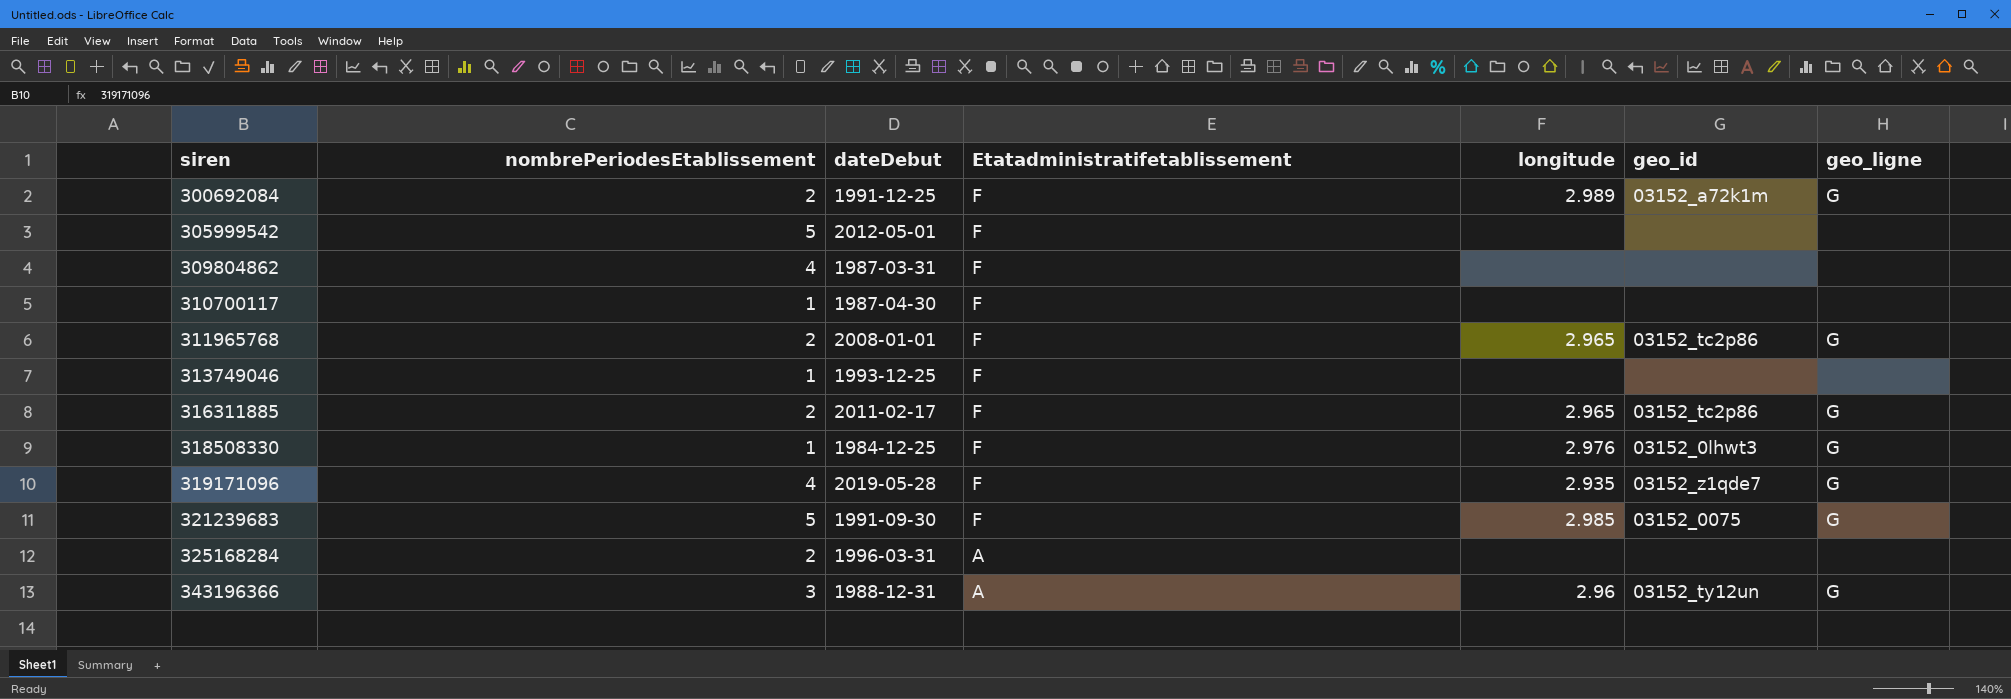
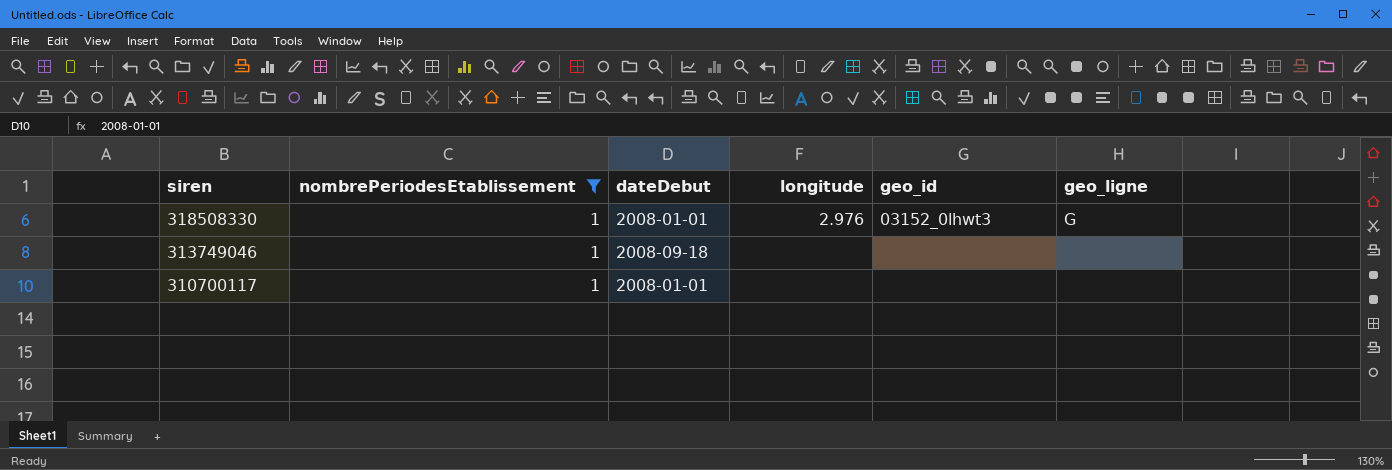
filter: none -> nombrePeriodesEtablissement = 1
row order: siren ascending -> siren descending
column Etatadministratifetablissement | position: 4 -> none
318508330 | dateDebut: 1984-12-25 -> 2008-01-01
313749046 | dateDebut: 1993-12-25 -> 2008-09-18
310700117 | dateDebut: 1987-04-30 -> 2008-01-01

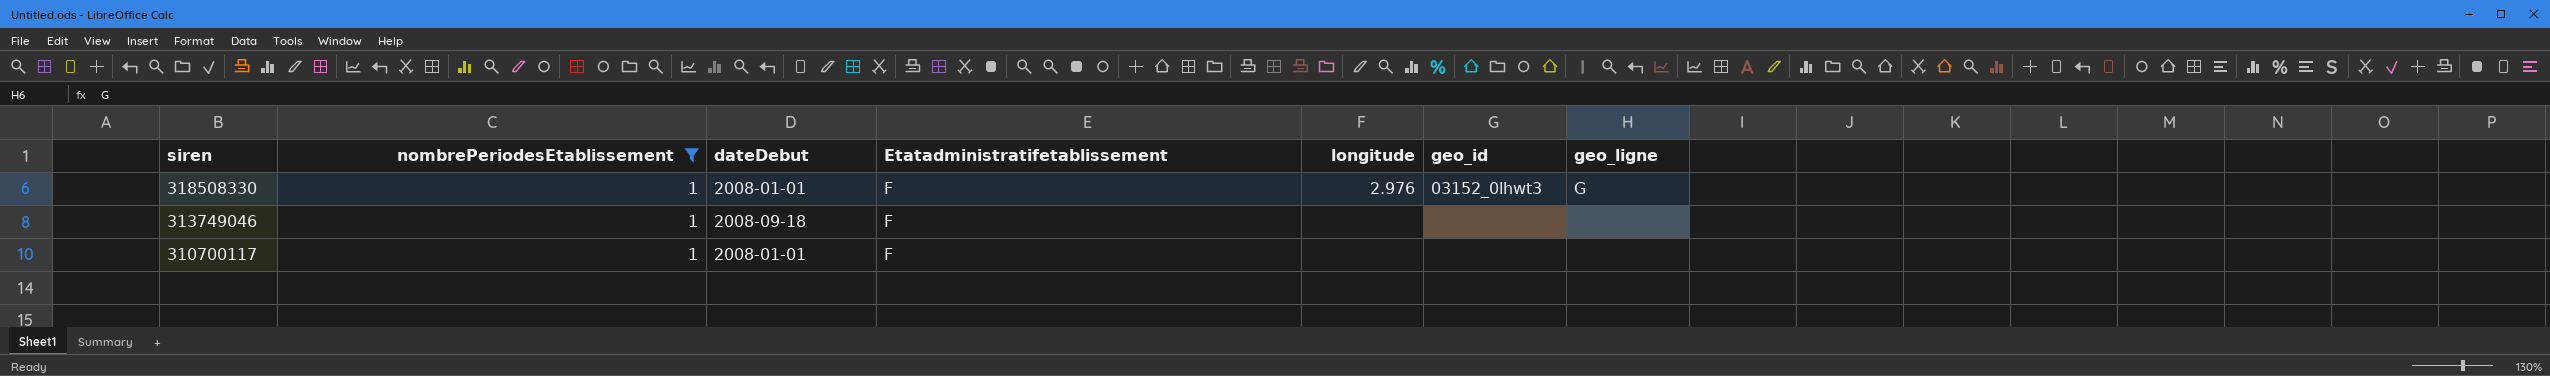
column Etatadministratifetablissement | position: none -> 4

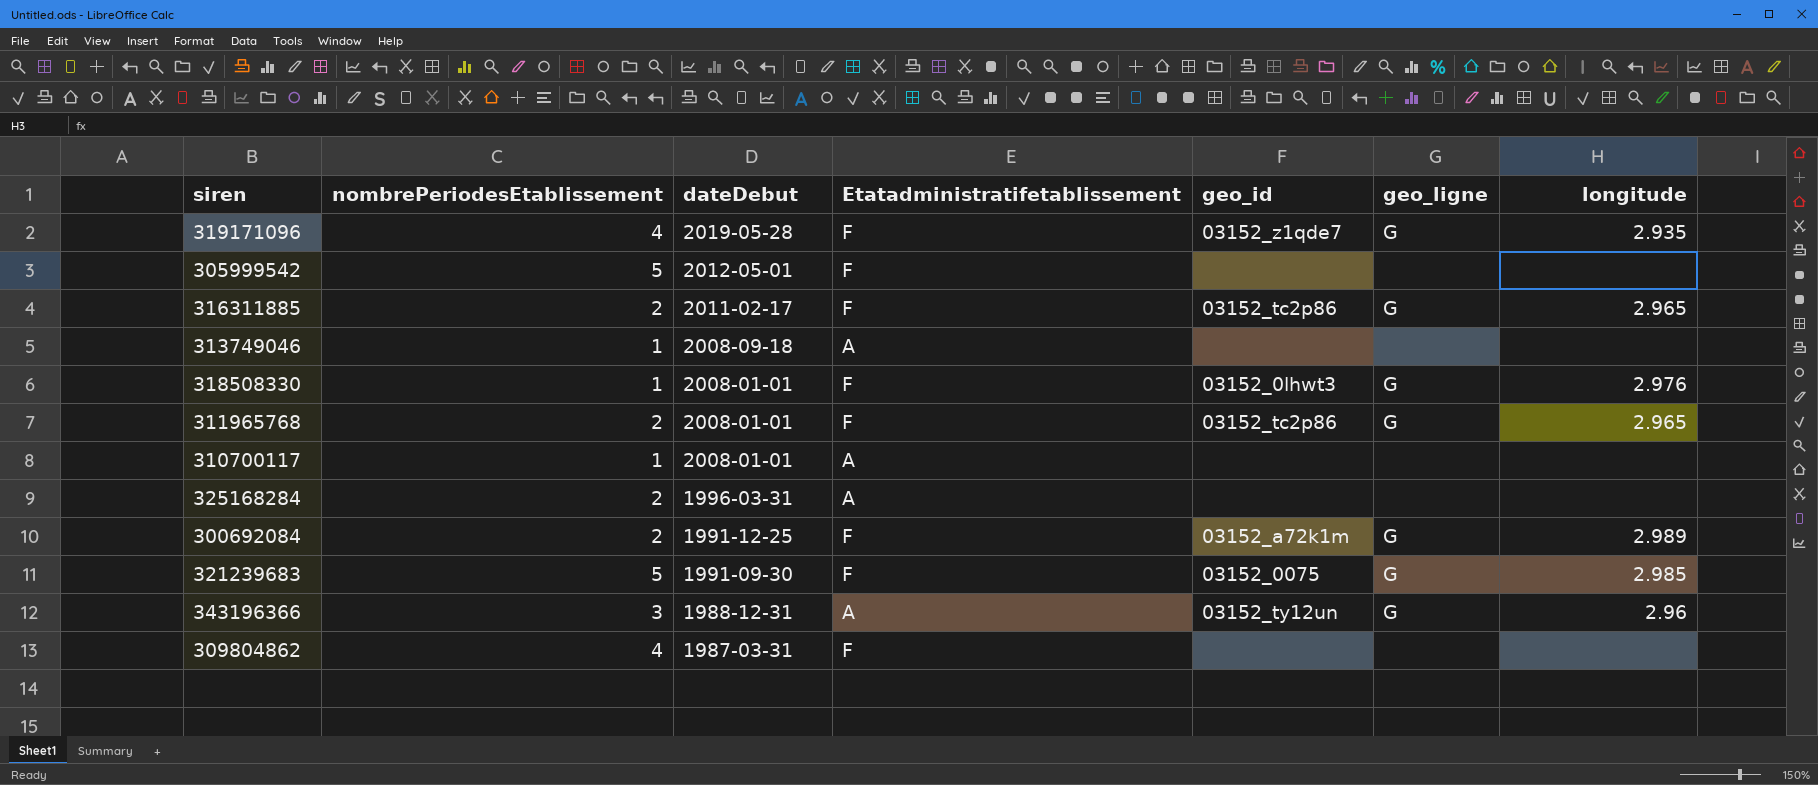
filter: nombrePeriodesEtablissement = 1 -> none
row order: siren descending -> dateDebut descending
column longitude | position: 5 -> 7
313749046 | Etatadministratifetablissement: F -> A
310700117 | Etatadministratifetablissement: F -> A

